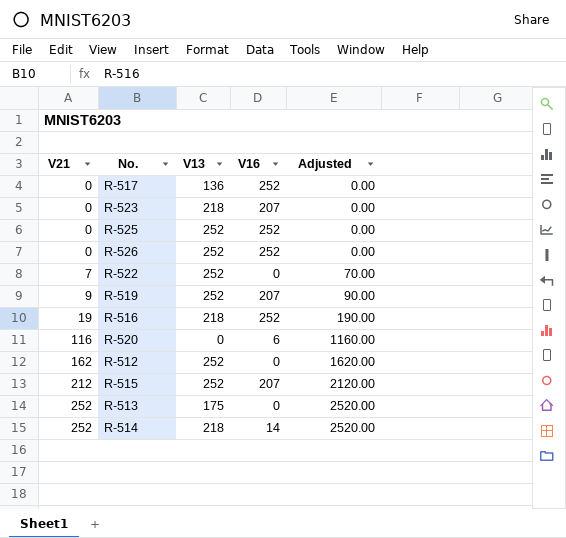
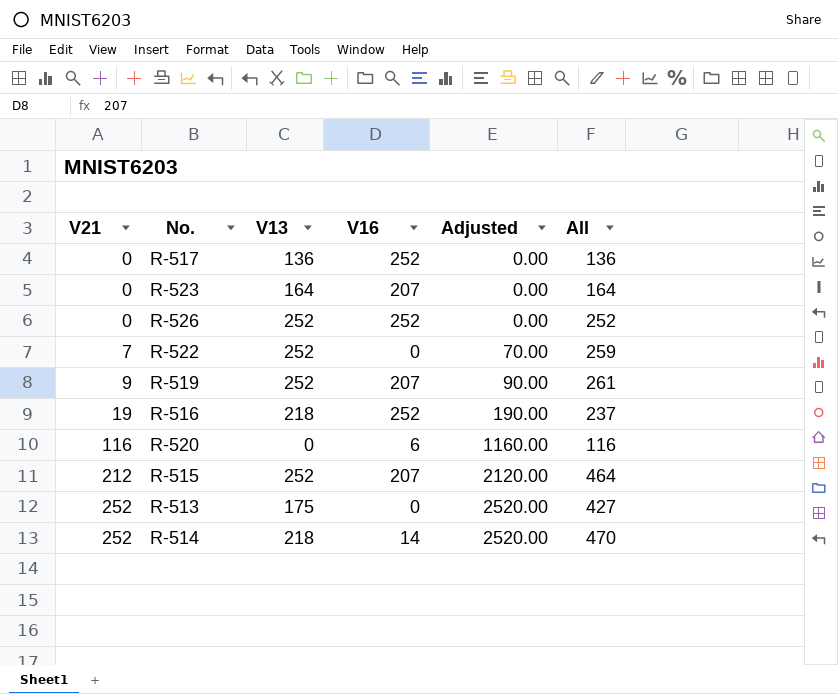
column All | formula: none -> [V21] + [V13]
row R-525: 0 | 252 | 252 | 0.00 -> none
row R-512: 162 | 252 | 0 | 1620.00 -> none
R-523 | V13: 218 -> 164

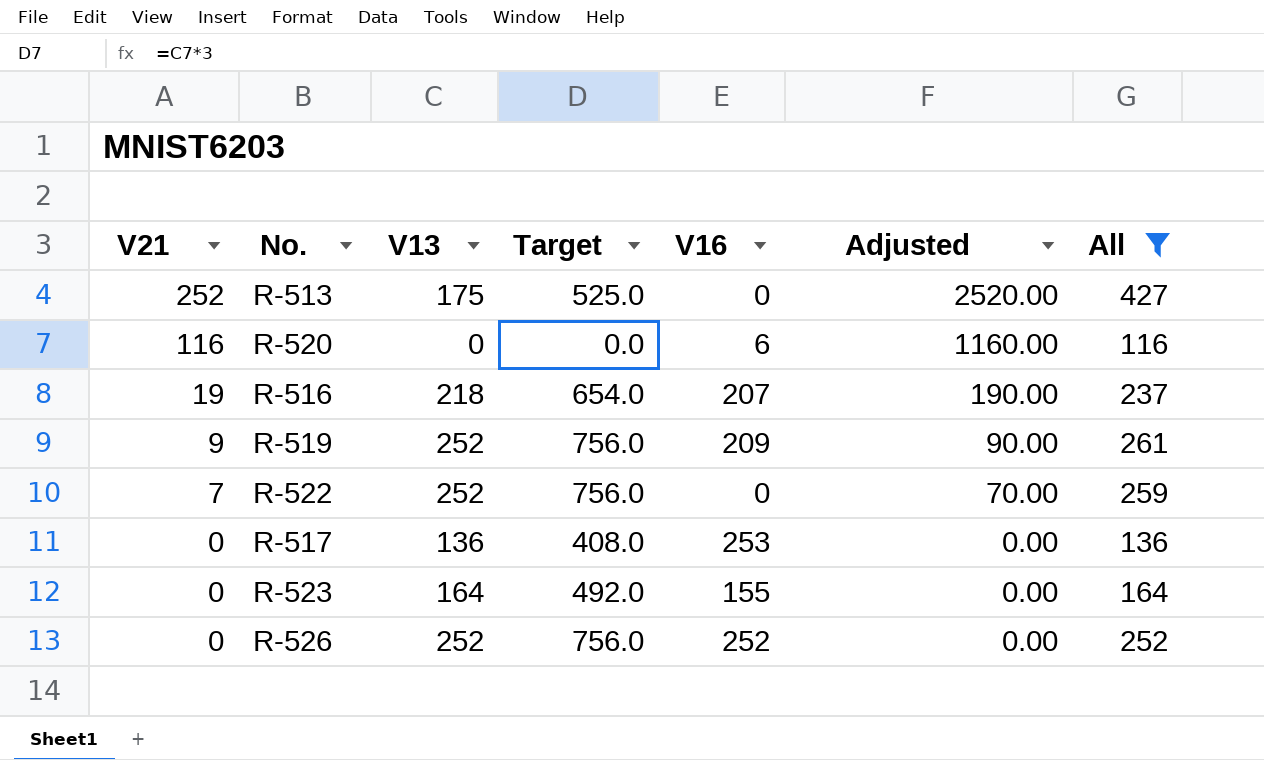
filter: none -> All <= 427
row order: V21 ascending -> V21 descending
column Target | formula: none -> [V13] * 3
R-516 | V16: 252 -> 207
R-519 | V16: 207 -> 209
R-517 | V16: 252 -> 253
R-523 | V16: 207 -> 155

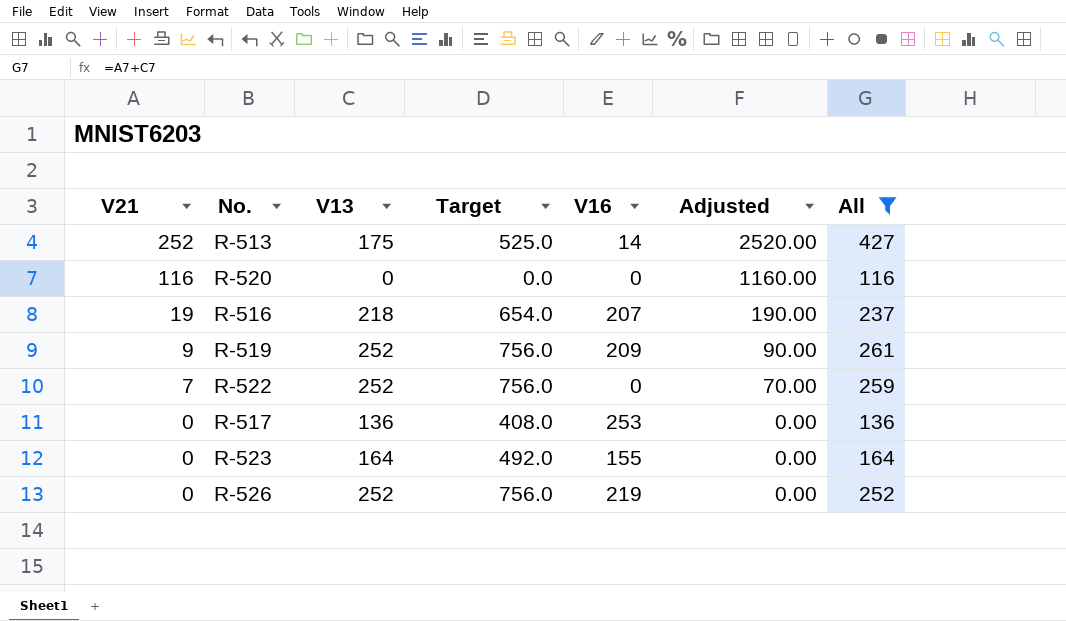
R-513 | V16: 0 -> 14
R-520 | V16: 6 -> 0
R-526 | V16: 252 -> 219

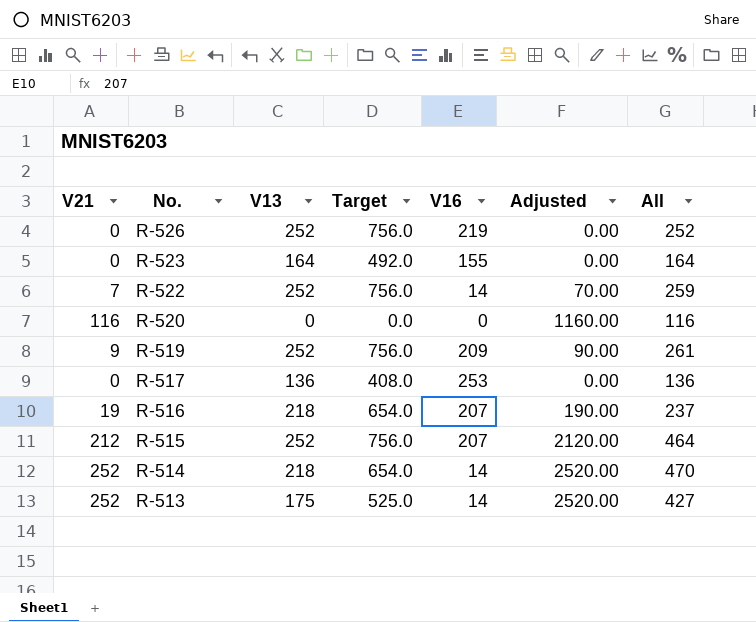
filter: All <= 427 -> none
row order: V21 descending -> No. descending
R-522 | V16: 0 -> 14

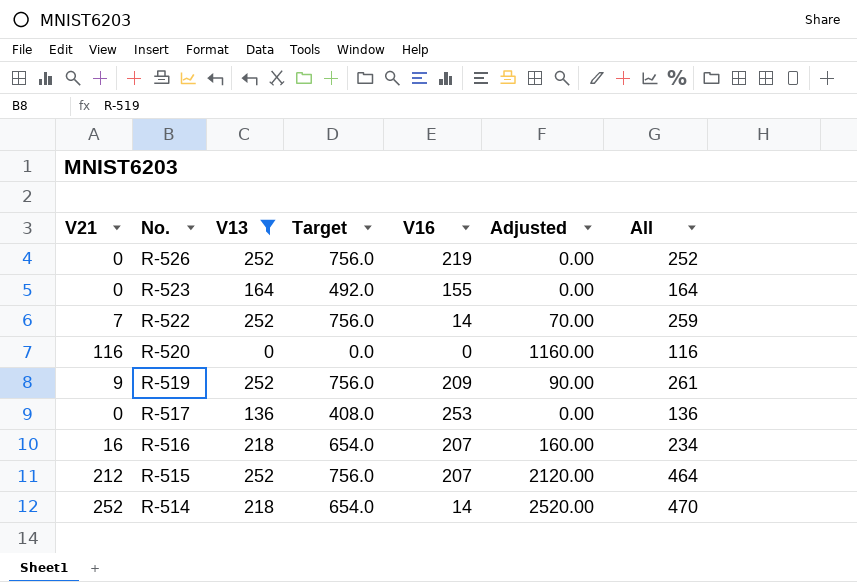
filter: none -> V13 != 175
R-516 | V21: 19 -> 16
R-516 | Adjusted: 190.00 -> 160.00
R-516 | All: 237 -> 234

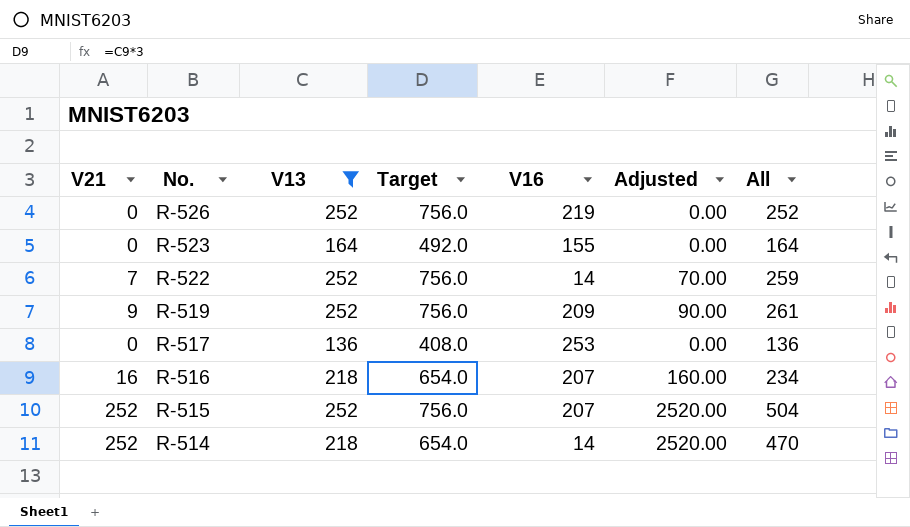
row R-520: 116 | 0 | 0.0 | 0 | 1160.00 | 116 -> none
R-515 | V21: 212 -> 252
R-515 | Adjusted: 2120.00 -> 2520.00
R-515 | All: 464 -> 504

